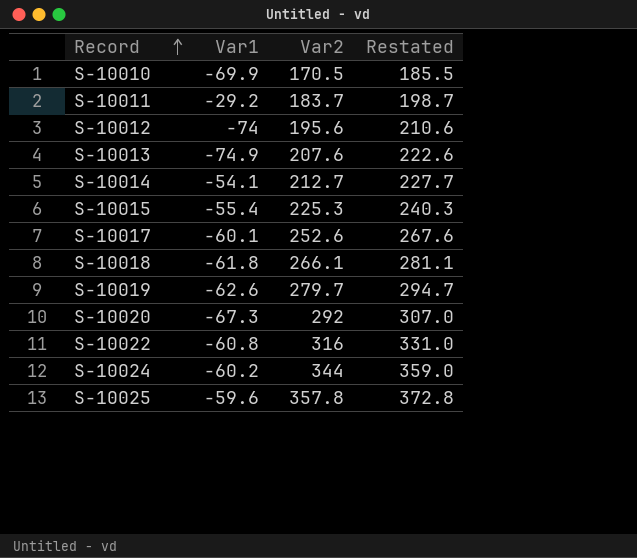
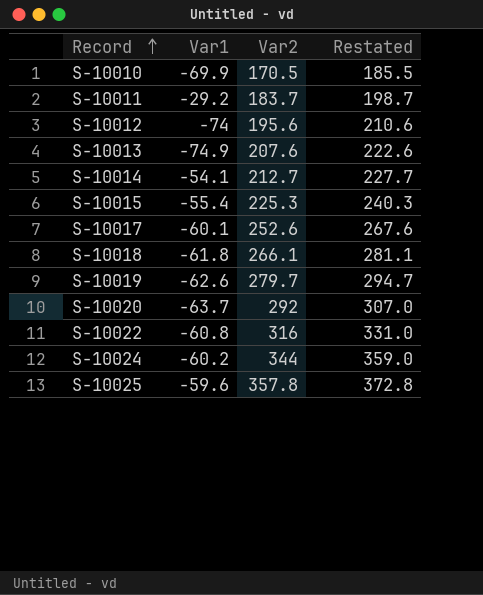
S-10020 | Var1: -67.3 -> -63.7

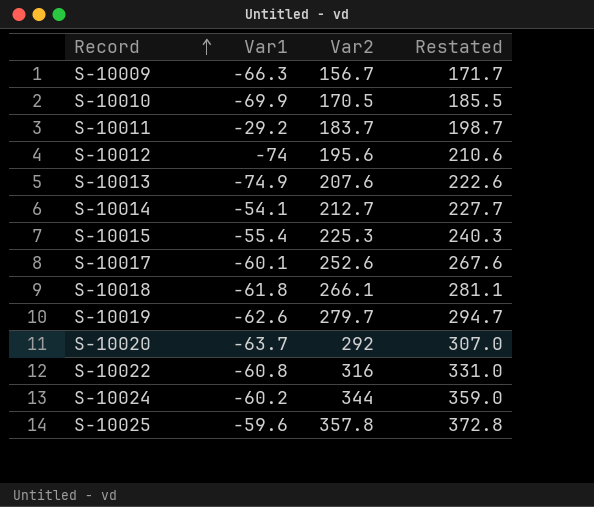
row S-10009: none -> -66.3 | 156.7 | 171.7

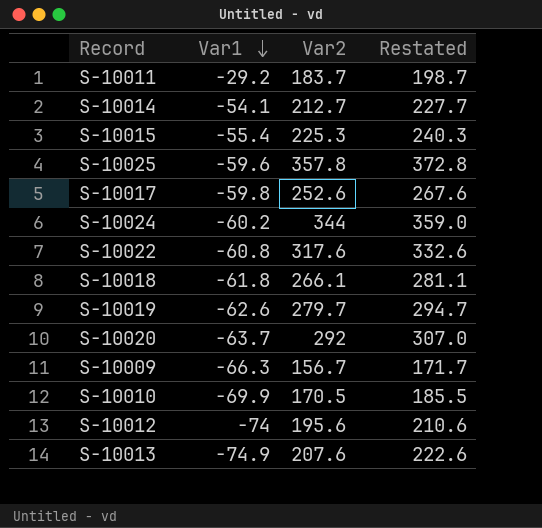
row order: Record ascending -> Var1 descending
S-10017 | Var1: -60.1 -> -59.8
S-10022 | Var2: 316 -> 317.6
S-10022 | Restated: 331.0 -> 332.6

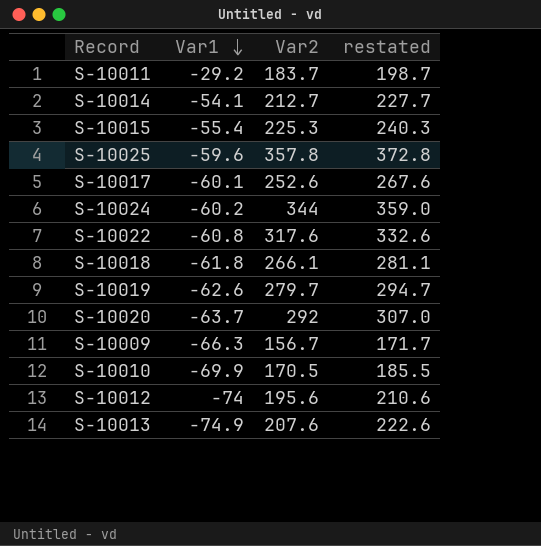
column name: Restated -> restated
S-10017 | Var1: -59.8 -> -60.1

